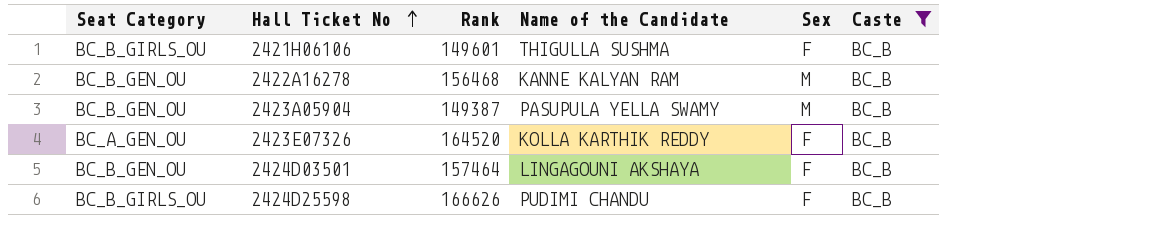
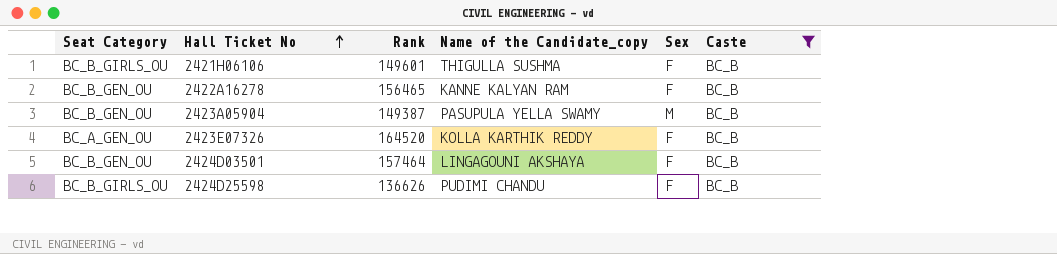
column name: Name of the Candidate -> Name of the Candidate_copy
2422A16278 | Rank: 156468 -> 156465
2422A16278 | Sex: M -> F
2424D25598 | Rank: 166626 -> 136626

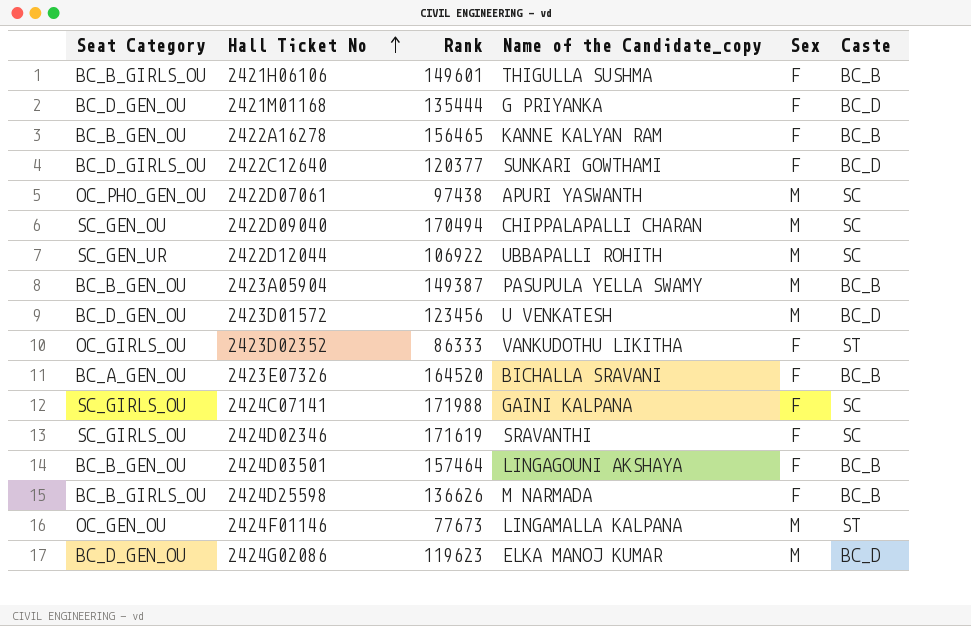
filter: Caste = BC_B -> none
2423E07326 | Name of the Candidate_copy: KOLLA KARTHIK REDDY -> BICHALLA SRAVANI
2424D25598 | Name of the Candidate_copy: PUDIMI CHANDU -> M NARMADA

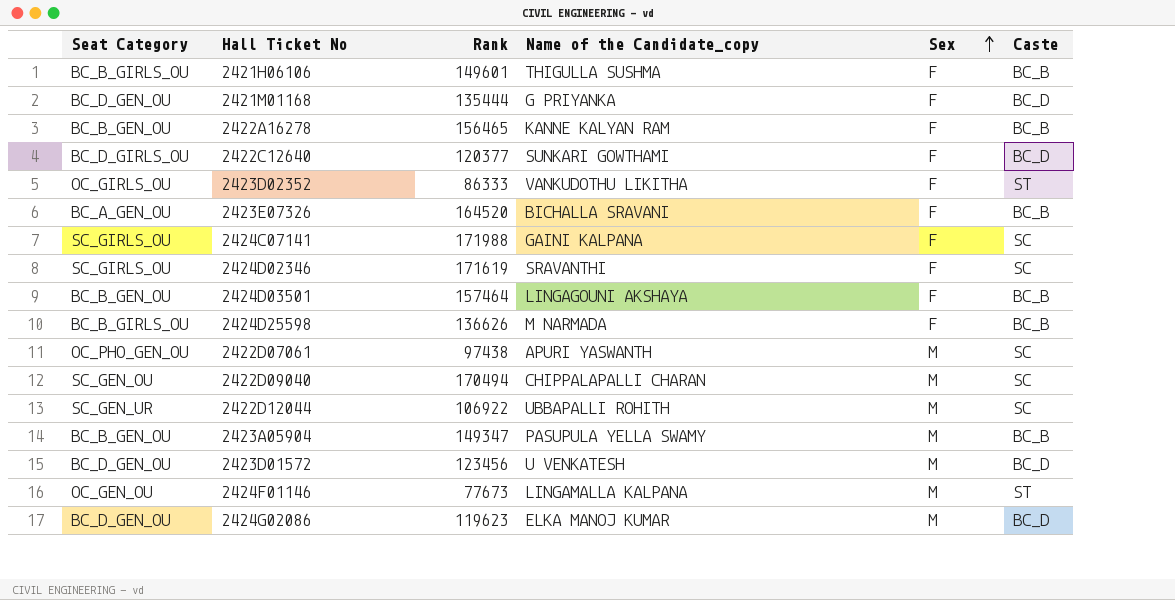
row order: Hall Ticket No ascending -> Sex ascending
2423A05904 | Rank: 149387 -> 149347

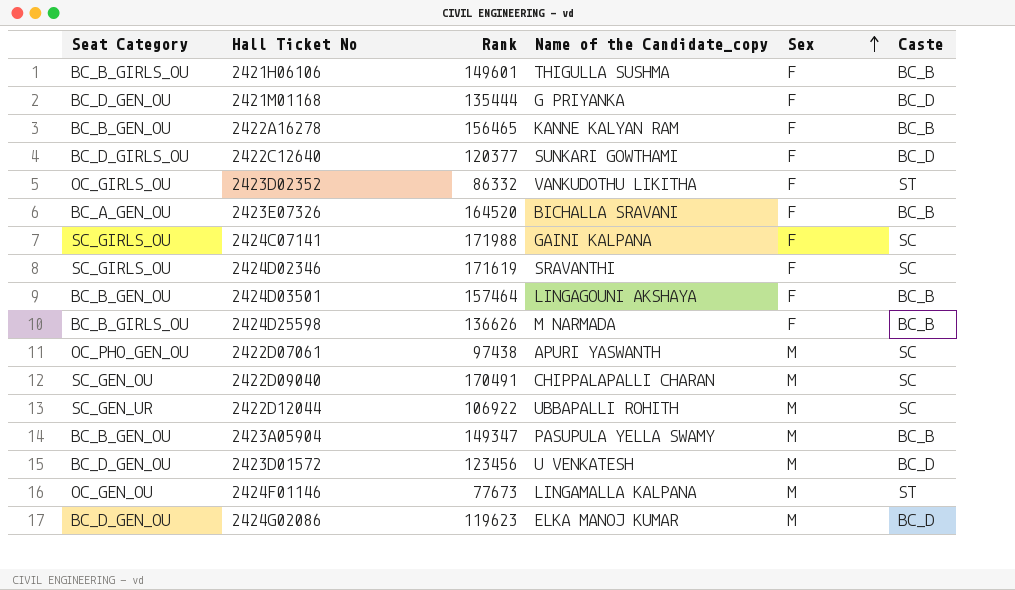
2423D02352 | Rank: 86333 -> 86332
2422D09040 | Rank: 170494 -> 170491

